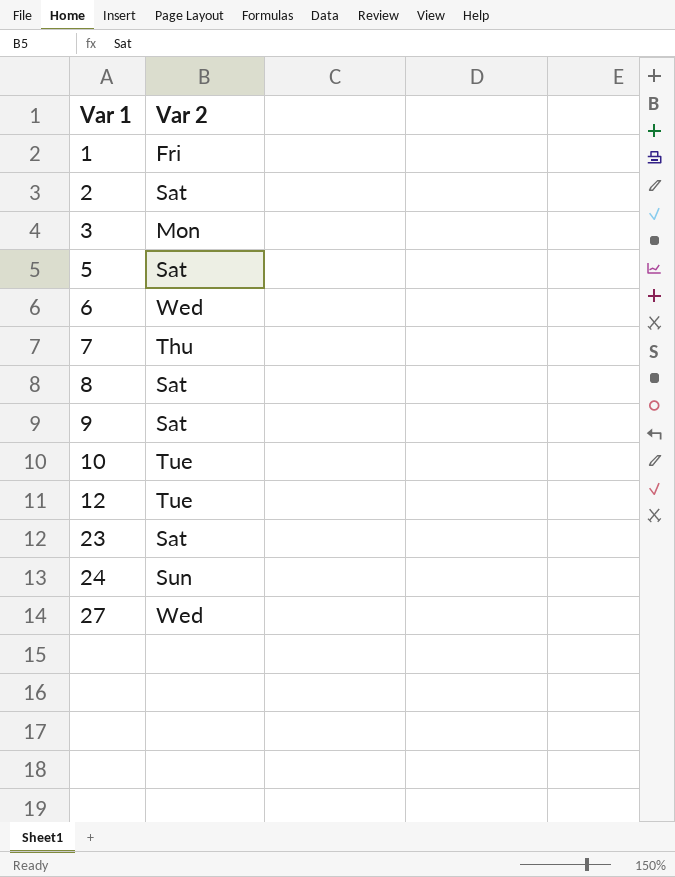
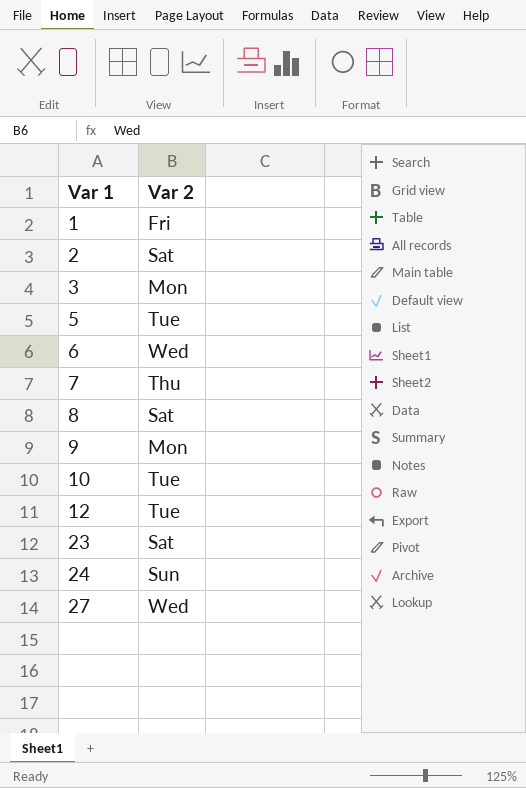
5 | Var 2: Sat -> Tue
9 | Var 2: Sat -> Mon

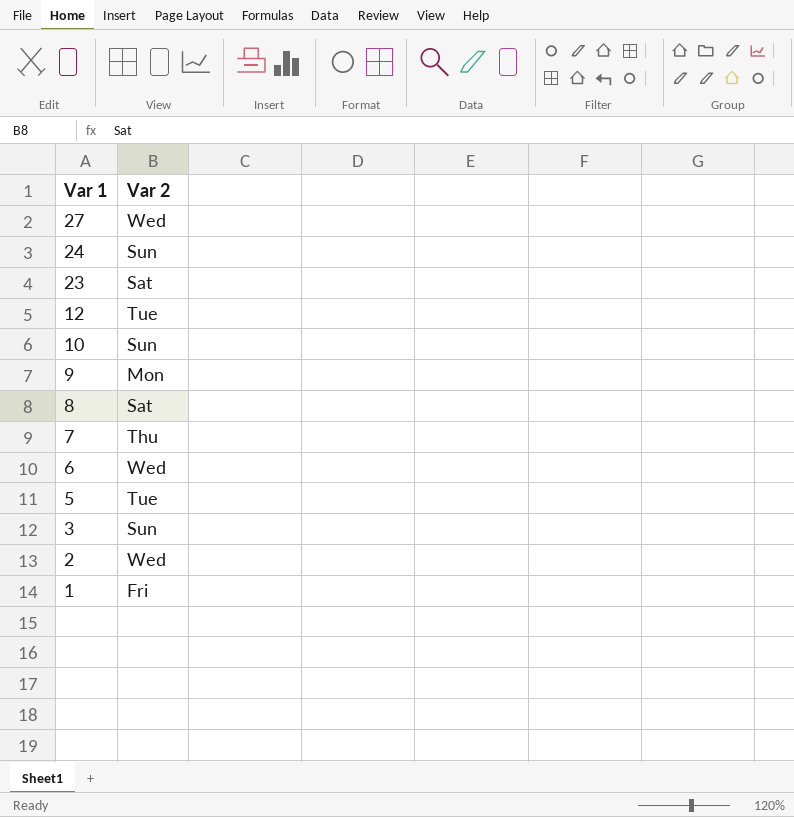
row order: Var 1 ascending -> Var 1 descending
10 | Var 2: Tue -> Sun
3 | Var 2: Mon -> Sun
2 | Var 2: Sat -> Wed

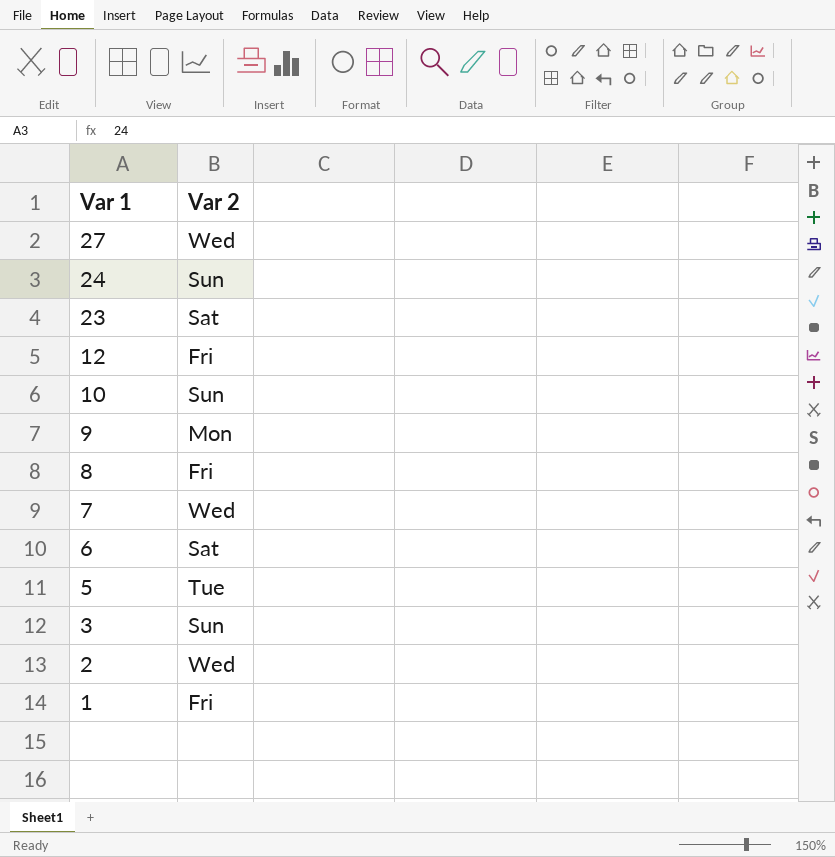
12 | Var 2: Tue -> Fri
8 | Var 2: Sat -> Fri
7 | Var 2: Thu -> Wed
6 | Var 2: Wed -> Sat

